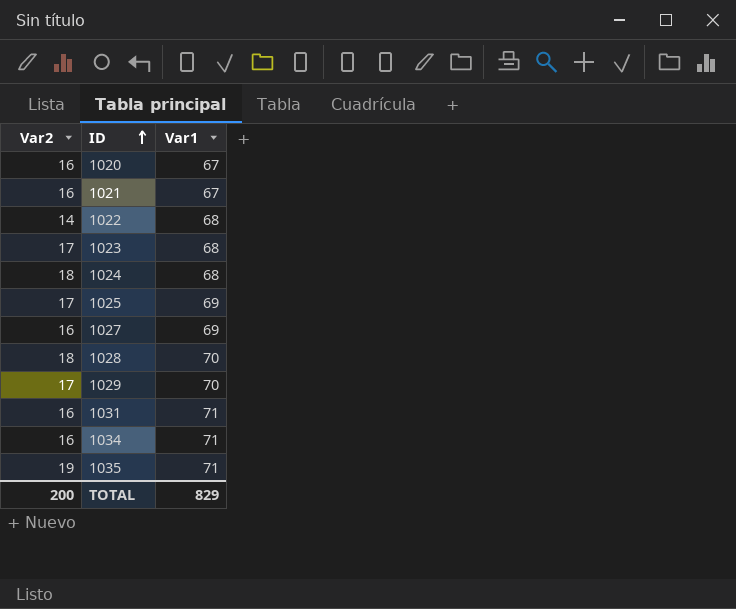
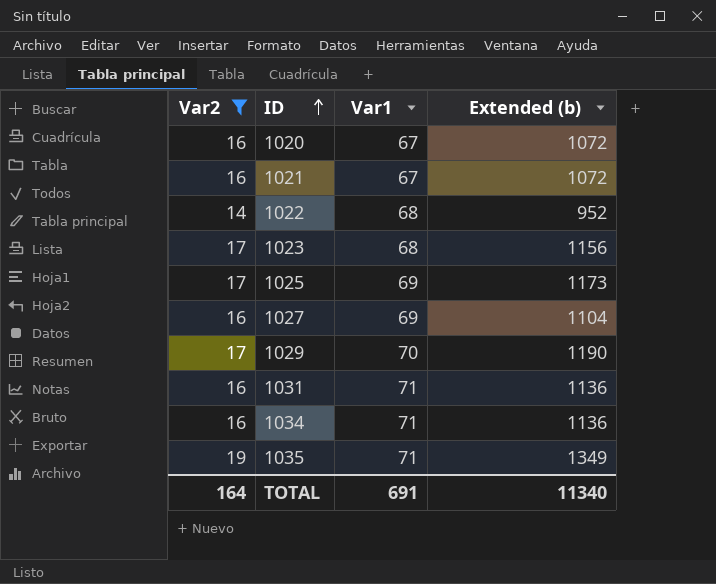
filter: none -> Var2 != 18
column Extended (b) | formula: none -> [Var2] * [Var1]
TOTAL | Var2: 200 -> 164
TOTAL | Var1: 829 -> 691

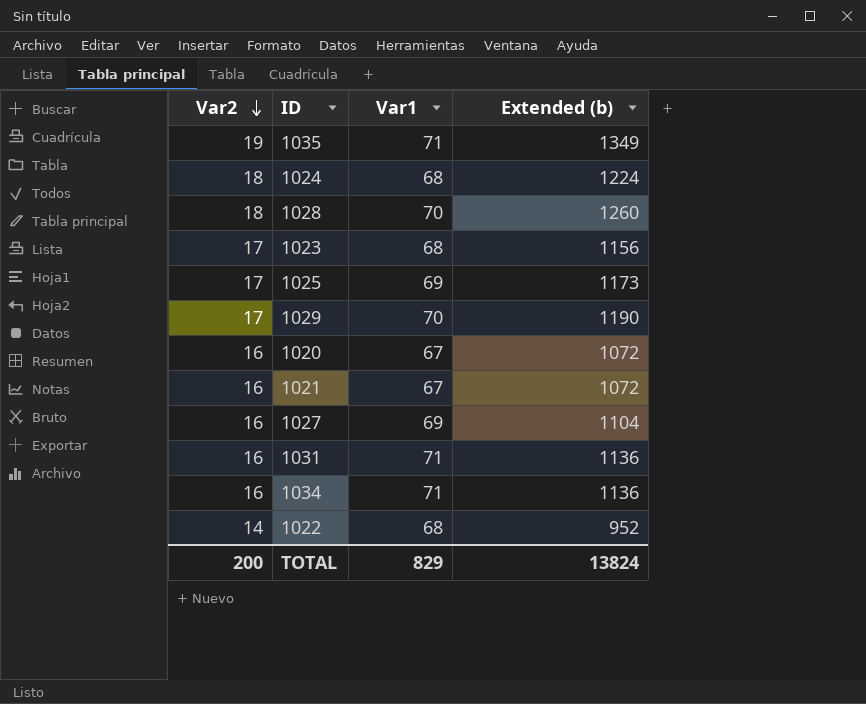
filter: Var2 != 18 -> none
row order: ID ascending -> Var2 descending
TOTAL | Var2: 164 -> 200
TOTAL | Var1: 691 -> 829
TOTAL | Extended (b): 11340 -> 13824

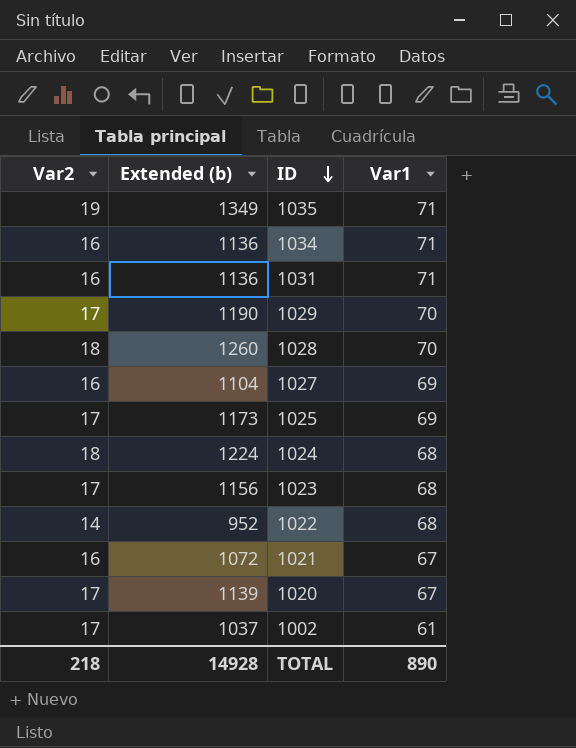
row order: Var2 descending -> ID descending
column Extended (b) | position: 4 -> 2
1020 | Var2: 16 -> 17
1020 | Extended (b): 1072 -> 1139
row 1002: none -> 17 | 1037 | 61
TOTAL | Var2: 200 -> 218
TOTAL | Extended (b): 13824 -> 14928
TOTAL | Var1: 829 -> 890

